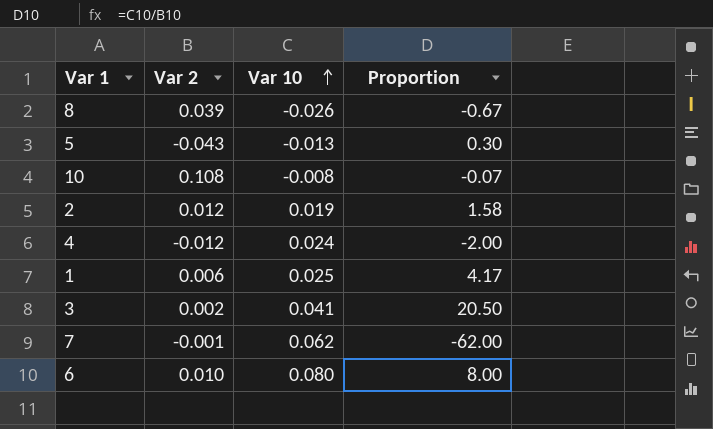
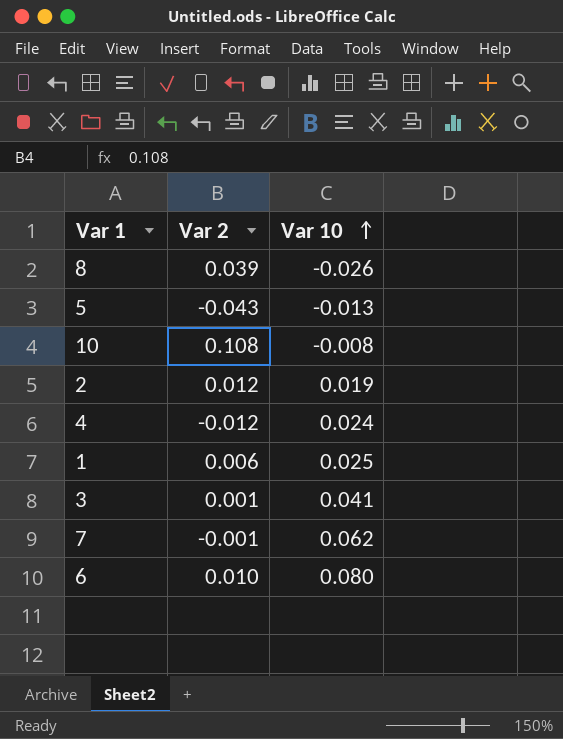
column Proportion | formula: [Var 10] / [Var 2] -> none
3 | Var 2: 0.002 -> 0.001

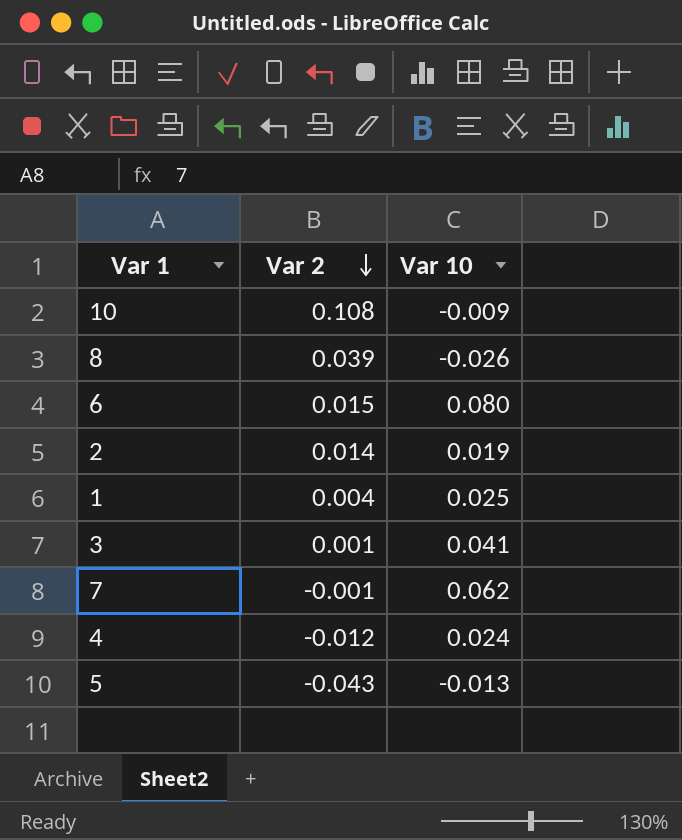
row order: Var 10 ascending -> Var 2 descending
10 | Var 10: -0.008 -> -0.009
6 | Var 2: 0.010 -> 0.015
2 | Var 2: 0.012 -> 0.014
1 | Var 2: 0.006 -> 0.004

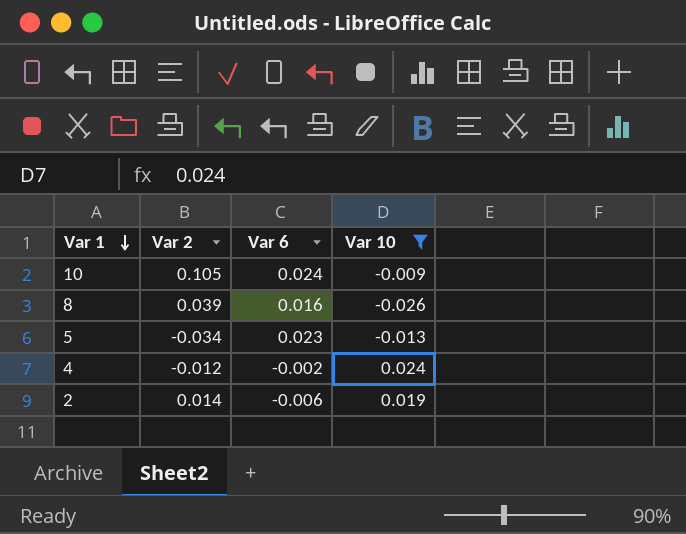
filter: none -> Var 10 <= 0.024
row order: Var 2 descending -> Var 1 descending
column Var 6 | position: none -> 3
10 | Var 2: 0.108 -> 0.105
5 | Var 2: -0.043 -> -0.034

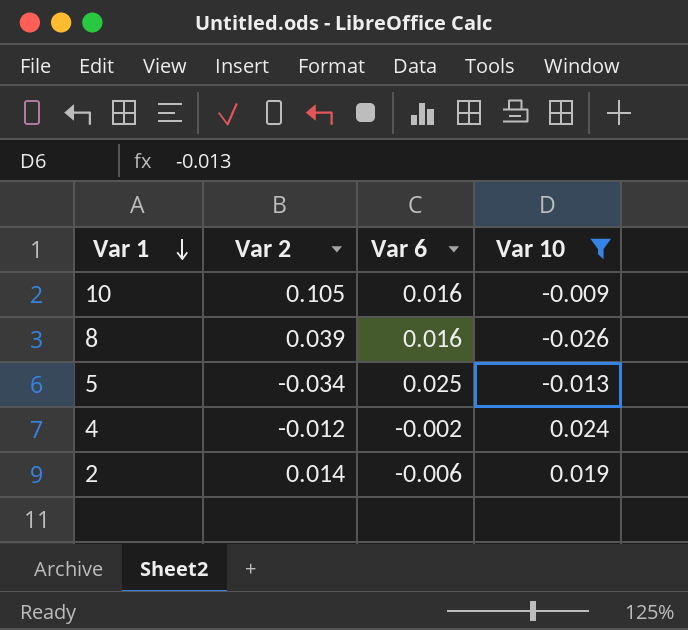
10 | Var 6: 0.024 -> 0.016
5 | Var 6: 0.023 -> 0.025

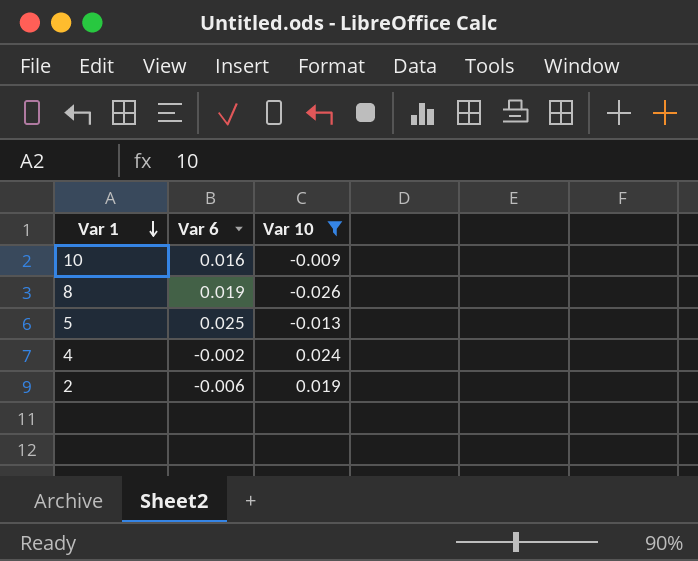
column Var 2 | position: 2 -> none
8 | Var 6: 0.016 -> 0.019

